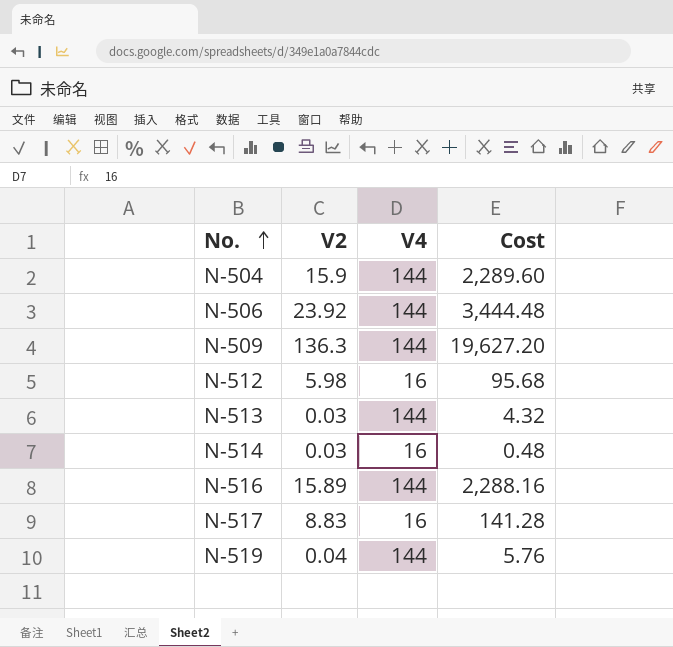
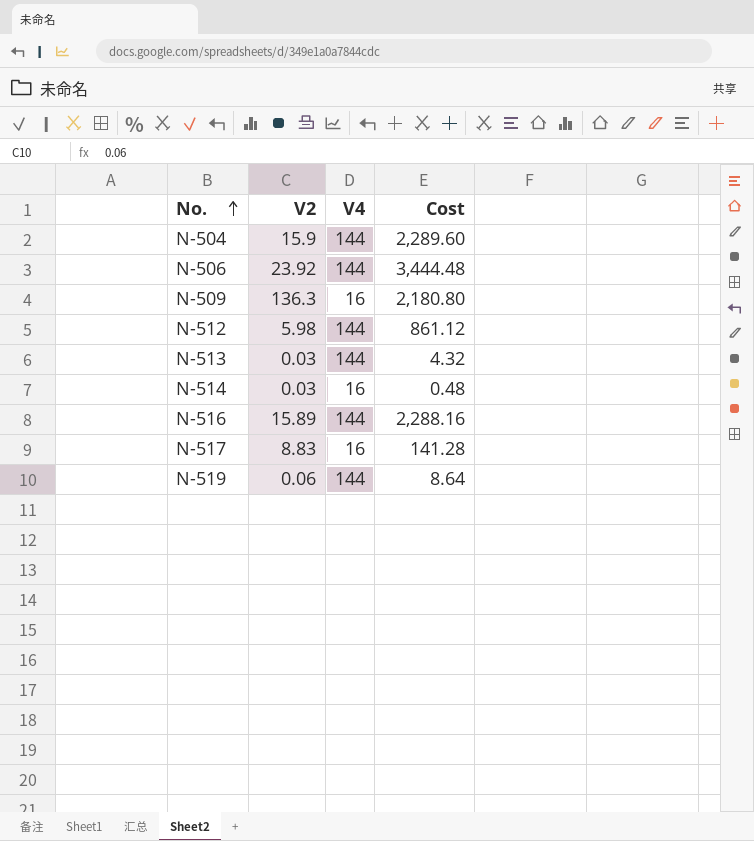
N-509 | V4: 144 -> 16
N-509 | Cost: 19,627.20 -> 2,180.80
N-512 | V4: 16 -> 144
N-512 | Cost: 95.68 -> 861.12
N-519 | V2: 0.04 -> 0.06
N-519 | Cost: 5.76 -> 8.64

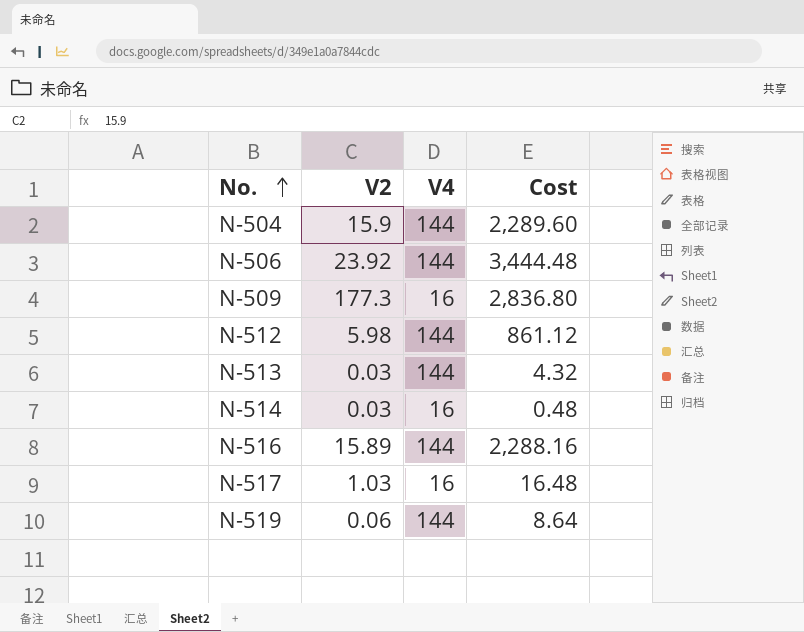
N-509 | V2: 136.3 -> 177.3
N-509 | Cost: 2,180.80 -> 2,836.80
N-517 | V2: 8.83 -> 1.03
N-517 | Cost: 141.28 -> 16.48

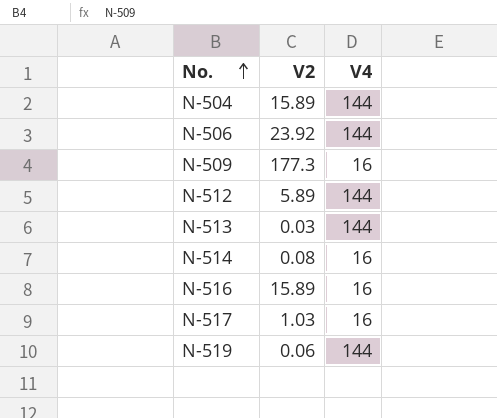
column Cost | formula: [V2] * [V4] -> none
N-504 | V2: 15.9 -> 15.89
N-512 | V2: 5.98 -> 5.89
N-514 | V2: 0.03 -> 0.08
N-516 | V4: 144 -> 16

